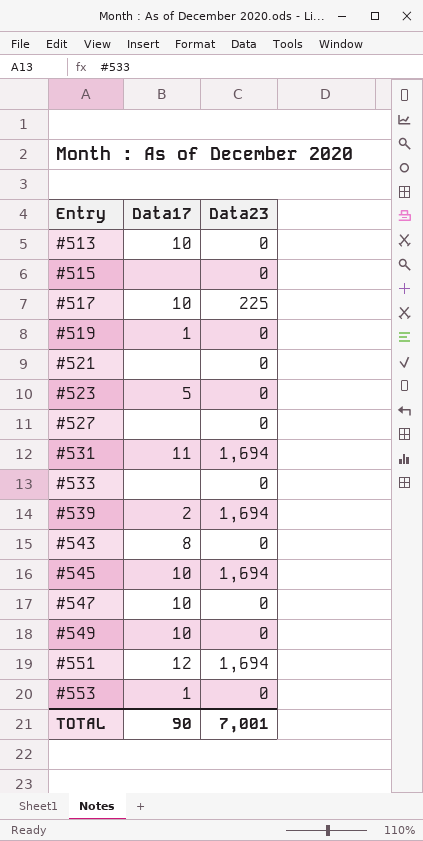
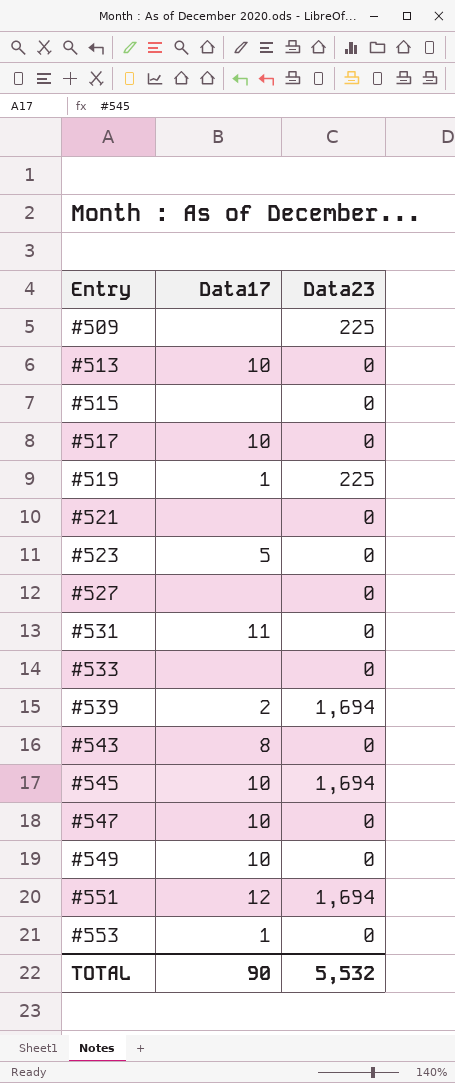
row #509: none -> none | 225
#517 | Data23: 225 -> 0
#519 | Data23: 0 -> 225
#531 | Data23: 1,694 -> 0
TOTAL | Data23: 7,001 -> 5,532

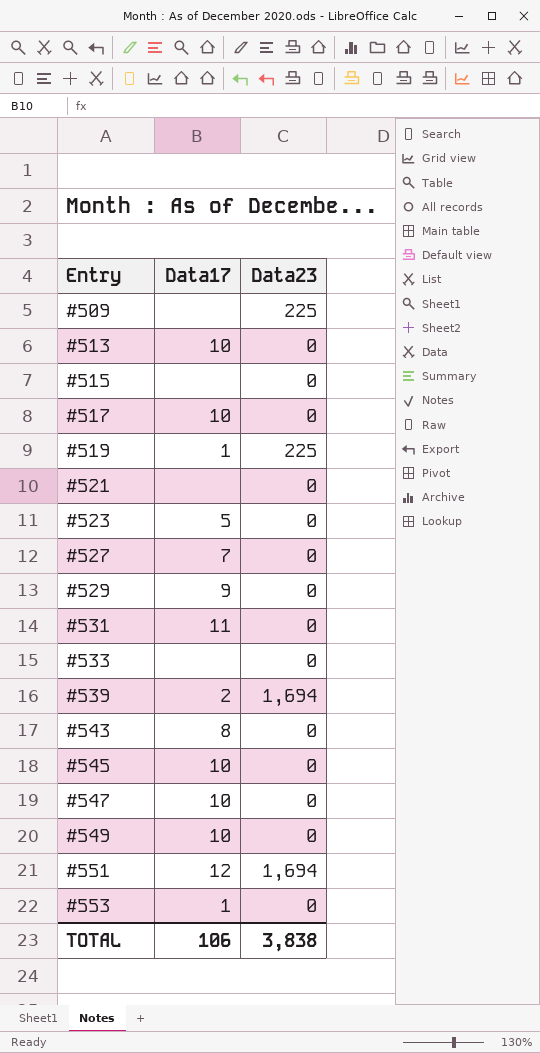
#527 | Data17: none -> 7
row #529: none -> 9 | 0
#545 | Data23: 1,694 -> 0
TOTAL | Data17: 90 -> 106
TOTAL | Data23: 5,532 -> 3,838

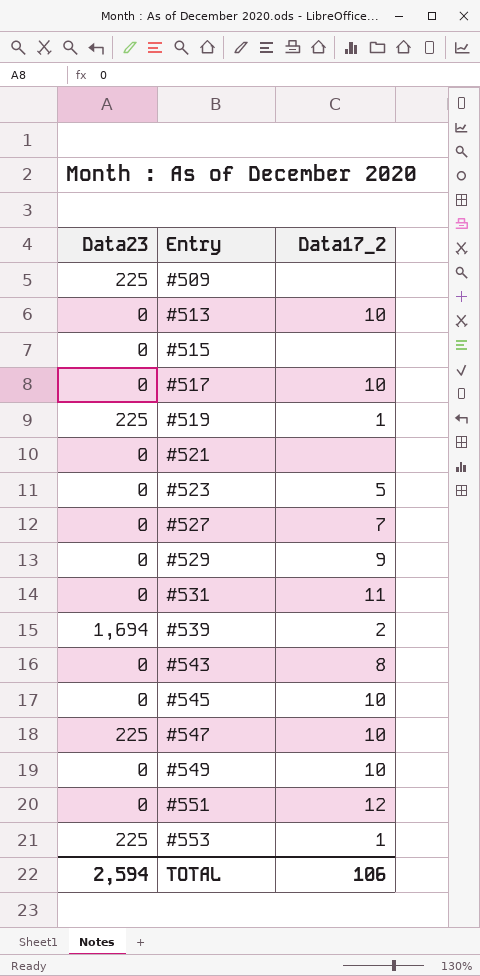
column Data23 | position: 3 -> 1
column name: Data17 -> Data17_2
row #533: none | 0 -> none
#547 | Data23: 0 -> 225
#551 | Data23: 1,694 -> 0
#553 | Data23: 0 -> 225
TOTAL | Data23: 3,838 -> 2,594

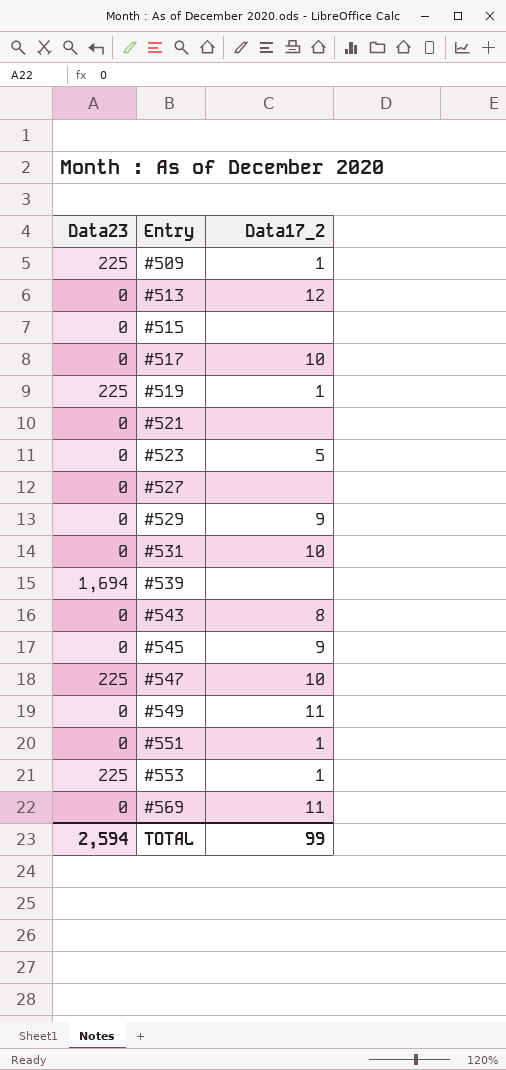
#509 | Data17_2: none -> 1
#513 | Data17_2: 10 -> 12
#527 | Data17_2: 7 -> none
#531 | Data17_2: 11 -> 10
#539 | Data17_2: 2 -> none
#545 | Data17_2: 10 -> 9
#549 | Data17_2: 10 -> 11
#551 | Data17_2: 12 -> 1
row #569: none -> 0 | 11
TOTAL | Data17_2: 106 -> 99

